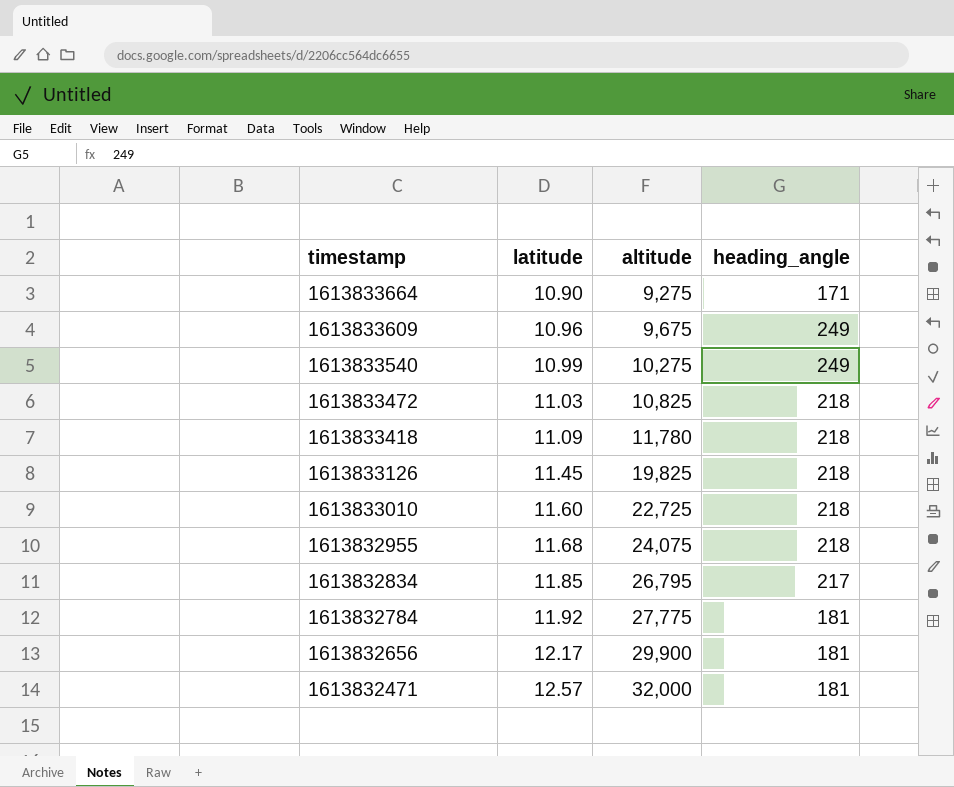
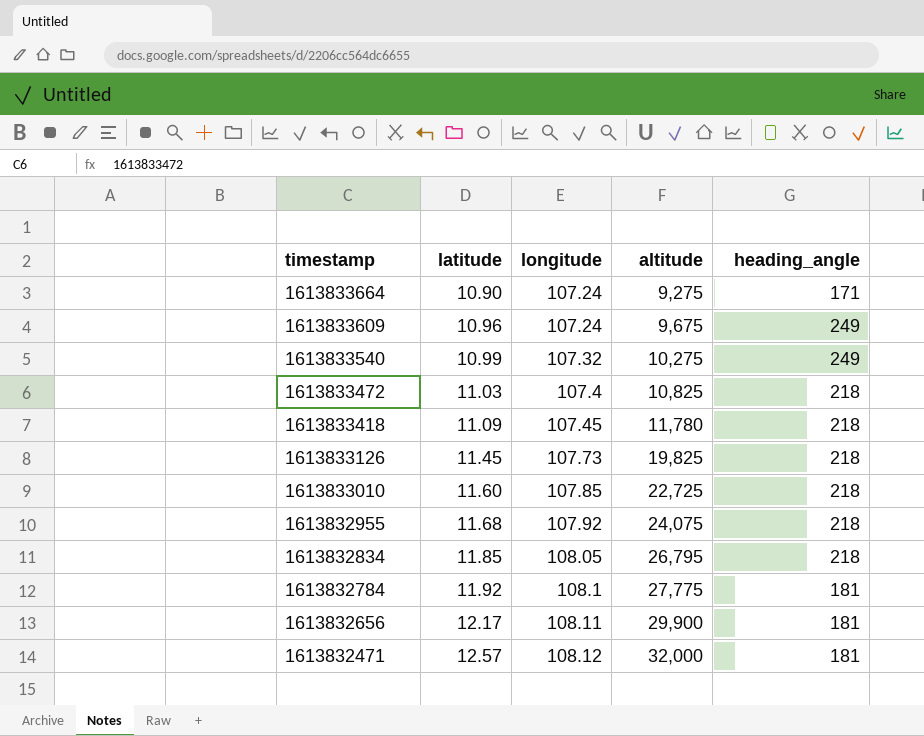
column longitude | position: none -> 3
1613832834 | heading_angle: 217 -> 218

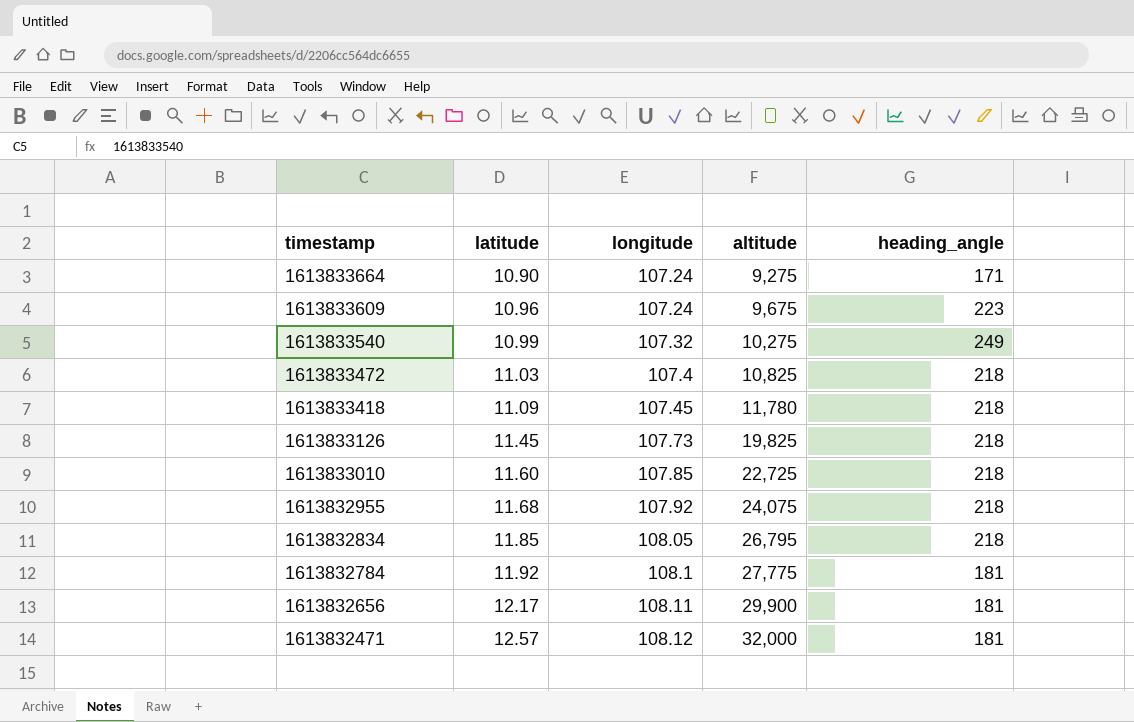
1613833609 | heading_angle: 249 -> 223

